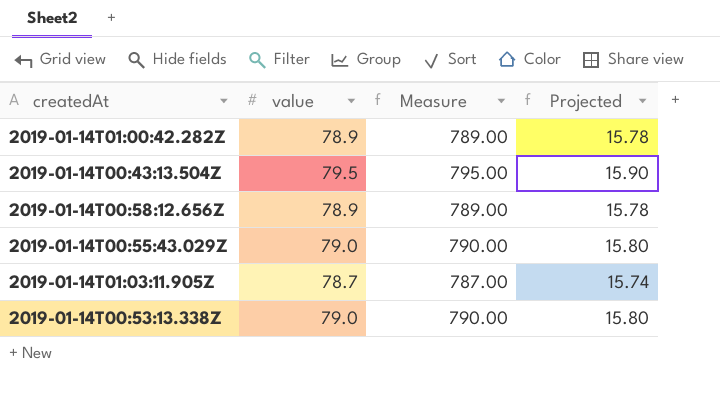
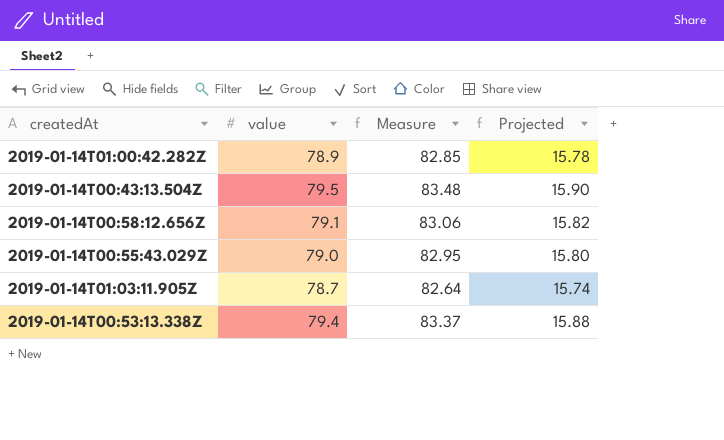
column Measure | formula: [value] * 10 -> [value] * 1.05
2019-01-14T00:58:12.656Z | value: 78.9 -> 79.1
2019-01-14T00:58:12.656Z | Projected: 15.78 -> 15.82
2019-01-14T00:53:13.338Z | value: 79.0 -> 79.4
2019-01-14T00:53:13.338Z | Projected: 15.80 -> 15.88

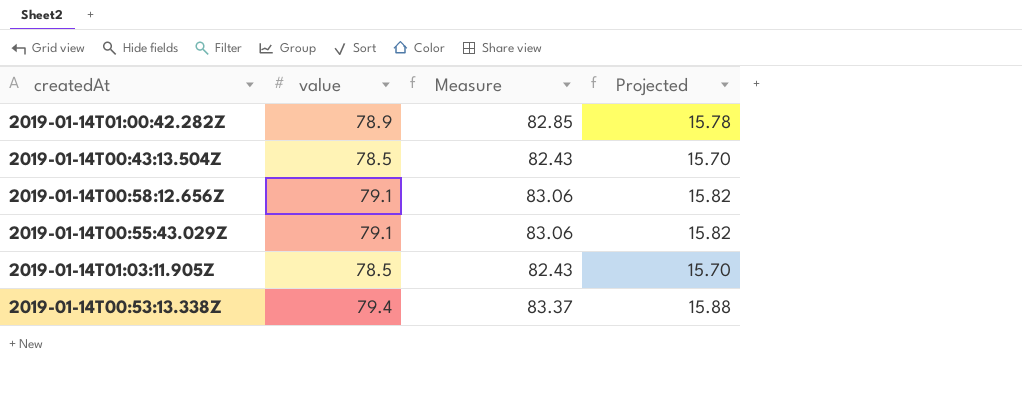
2019-01-14T00:43:13.504Z | value: 79.5 -> 78.5
2019-01-14T00:43:13.504Z | Measure: 83.48 -> 82.43
2019-01-14T00:43:13.504Z | Projected: 15.90 -> 15.70
2019-01-14T00:55:43.029Z | value: 79.0 -> 79.1
2019-01-14T00:55:43.029Z | Measure: 82.95 -> 83.06
2019-01-14T00:55:43.029Z | Projected: 15.80 -> 15.82
2019-01-14T01:03:11.905Z | value: 78.7 -> 78.5
2019-01-14T01:03:11.905Z | Measure: 82.64 -> 82.43
2019-01-14T01:03:11.905Z | Projected: 15.74 -> 15.70

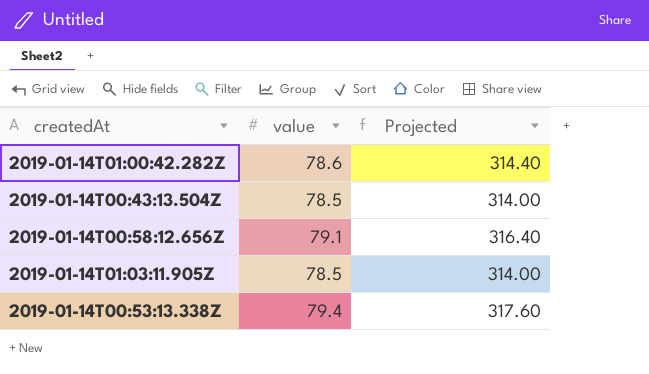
column Measure | formula: [value] * 1.05 -> none
column Projected | formula: [value] * 0.2 -> [value] * 4
row 2019-01-14T00:55:43.029Z: 79.1 | 83.06 | 15.82 -> none
2019-01-14T01:00:42.282Z | value: 78.9 -> 78.6

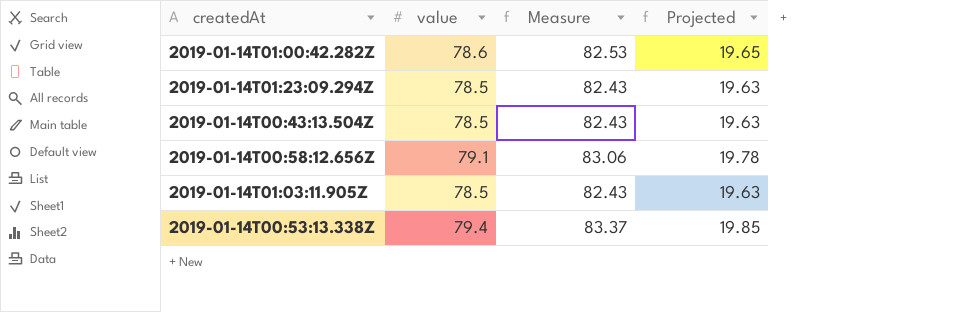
column Measure | formula: none -> [value] * 1.05
column Projected | formula: [value] * 4 -> [value] * 0.25
row 2019-01-14T01:23:09.294Z: none -> 78.5 | 82.43 | 19.63

